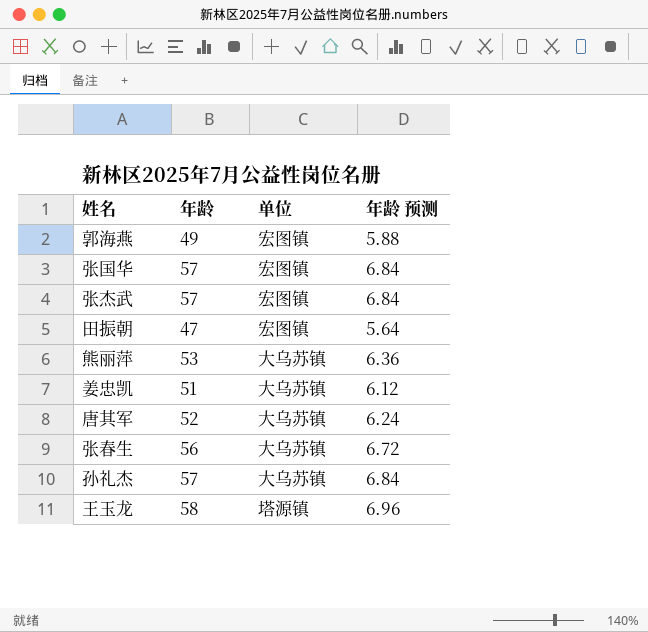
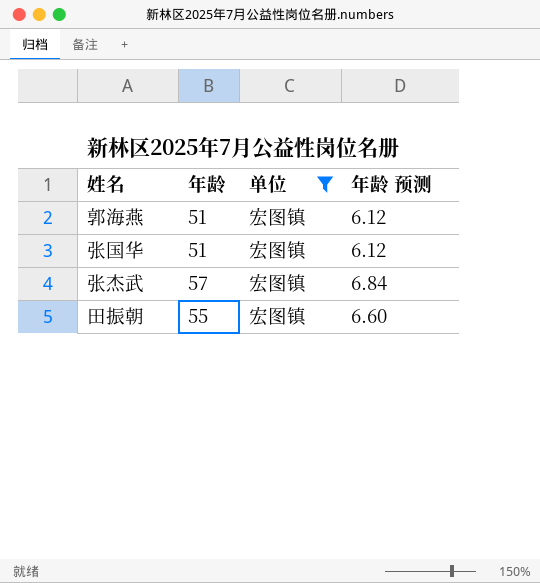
filter: none -> 单位 = 宏图镇
郭海燕 | 年龄: 49 -> 51
郭海燕 | 年龄 预测: 5.88 -> 6.12
张国华 | 年龄: 57 -> 51
张国华 | 年龄 预测: 6.84 -> 6.12
田振朝 | 年龄: 47 -> 55
田振朝 | 年龄 预测: 5.64 -> 6.60

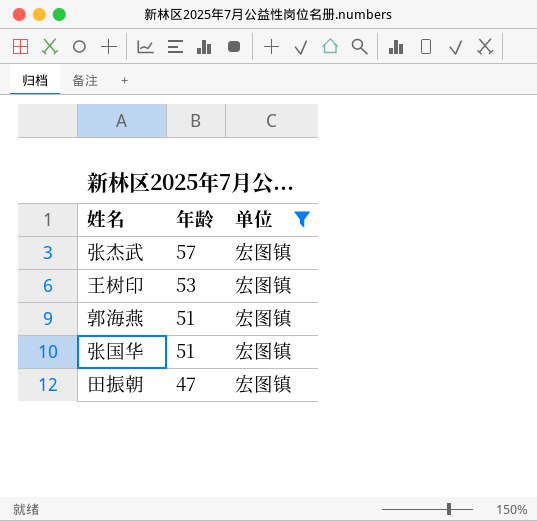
row order: none -> 年龄 descending
column 年龄 预测 | formula: [年龄] * 0.12 -> none
row 王树印: none -> 53 | 宏图镇
田振朝 | 年龄: 55 -> 47

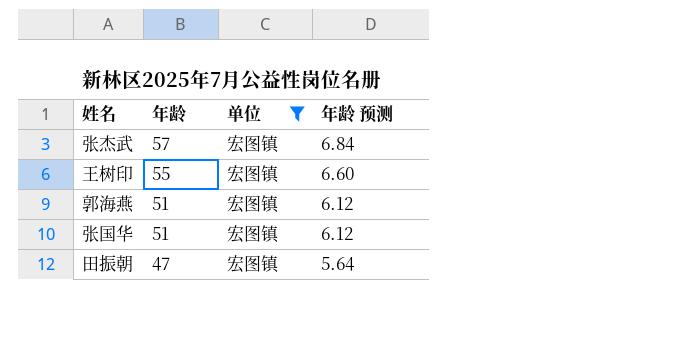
column 年龄 预测 | formula: none -> [年龄] * 0.12
王树印 | 年龄: 53 -> 55

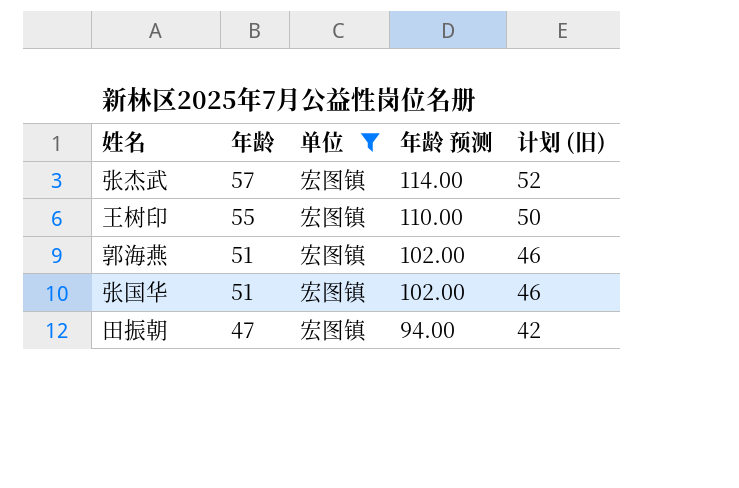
column 年龄 预测 | formula: [年龄] * 0.12 -> [年龄] * 2
column 计划 (旧) | formula: none -> [年龄] - 5

